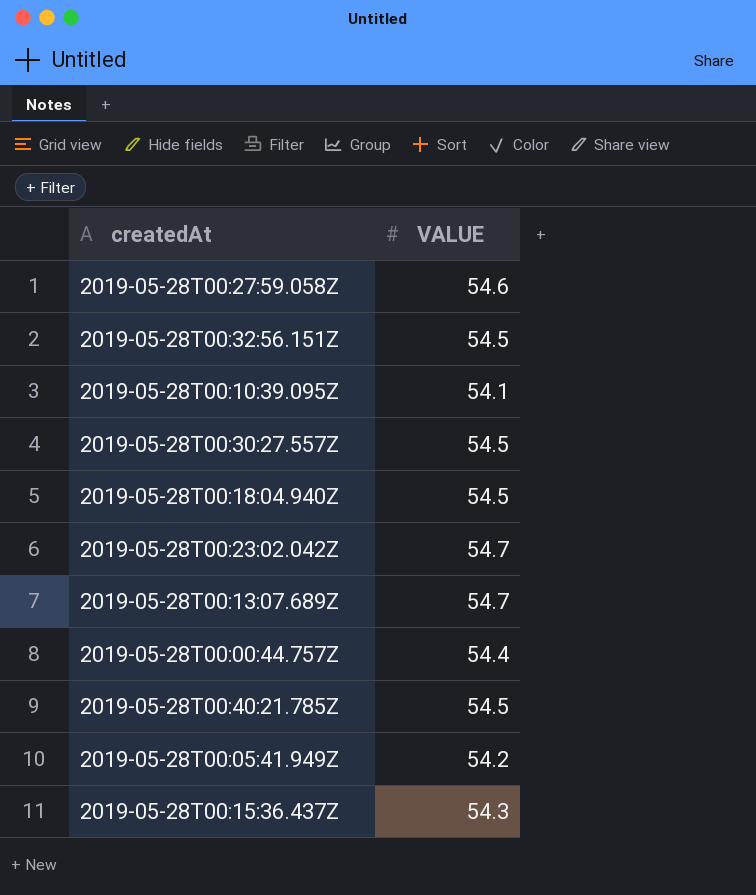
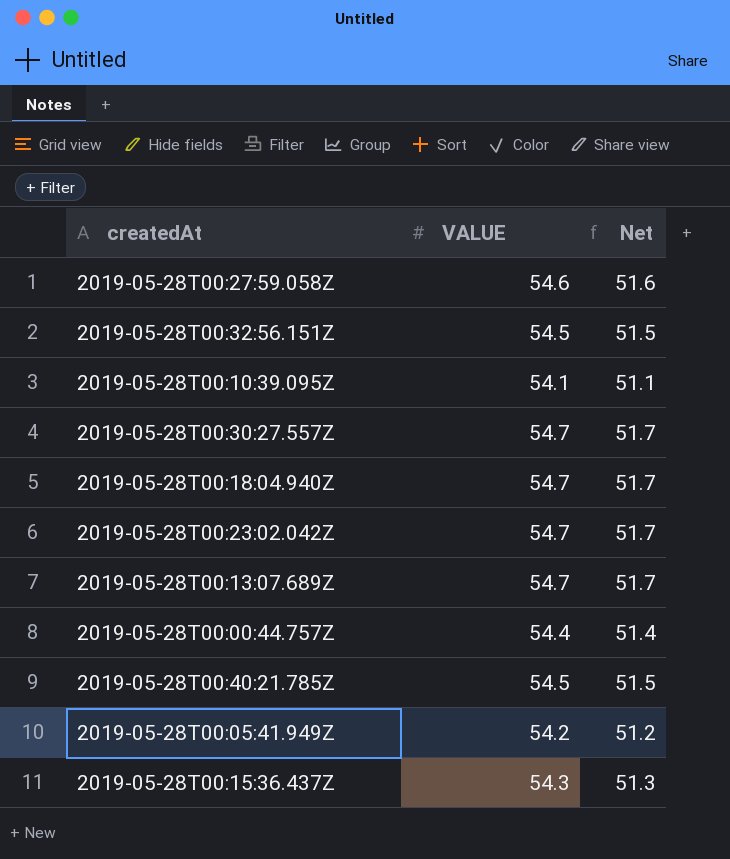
column Net | formula: none -> [VALUE] - 3
2019-05-28T00:30:27.557Z | VALUE: 54.5 -> 54.7
2019-05-28T00:18:04.940Z | VALUE: 54.5 -> 54.7

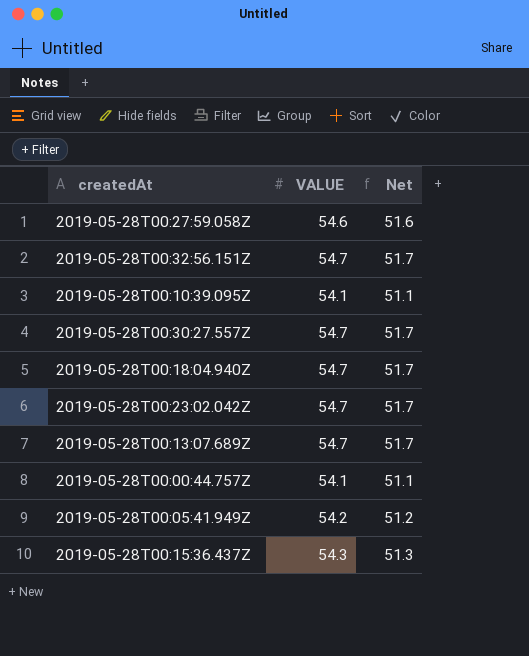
row 2019-05-28T00:40:21.785Z: 54.5 | 51.5 -> none
2019-05-28T00:32:56.151Z | VALUE: 54.5 -> 54.7
2019-05-28T00:32:56.151Z | Net: 51.5 -> 51.7
2019-05-28T00:00:44.757Z | VALUE: 54.4 -> 54.1
2019-05-28T00:00:44.757Z | Net: 51.4 -> 51.1

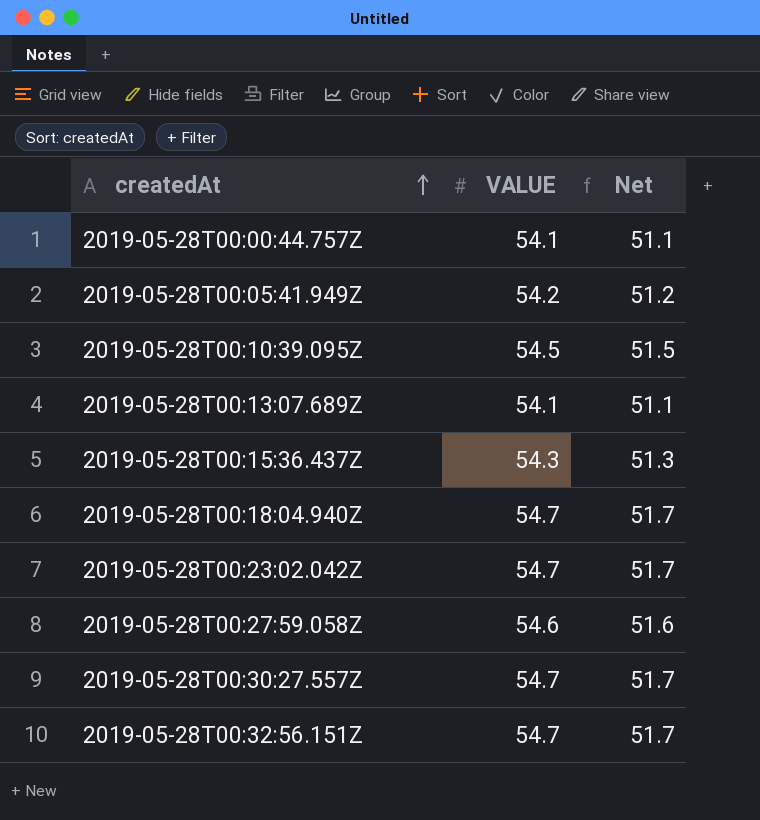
row order: none -> createdAt ascending
2019-05-28T00:10:39.095Z | VALUE: 54.1 -> 54.5
2019-05-28T00:10:39.095Z | Net: 51.1 -> 51.5
2019-05-28T00:13:07.689Z | VALUE: 54.7 -> 54.1
2019-05-28T00:13:07.689Z | Net: 51.7 -> 51.1

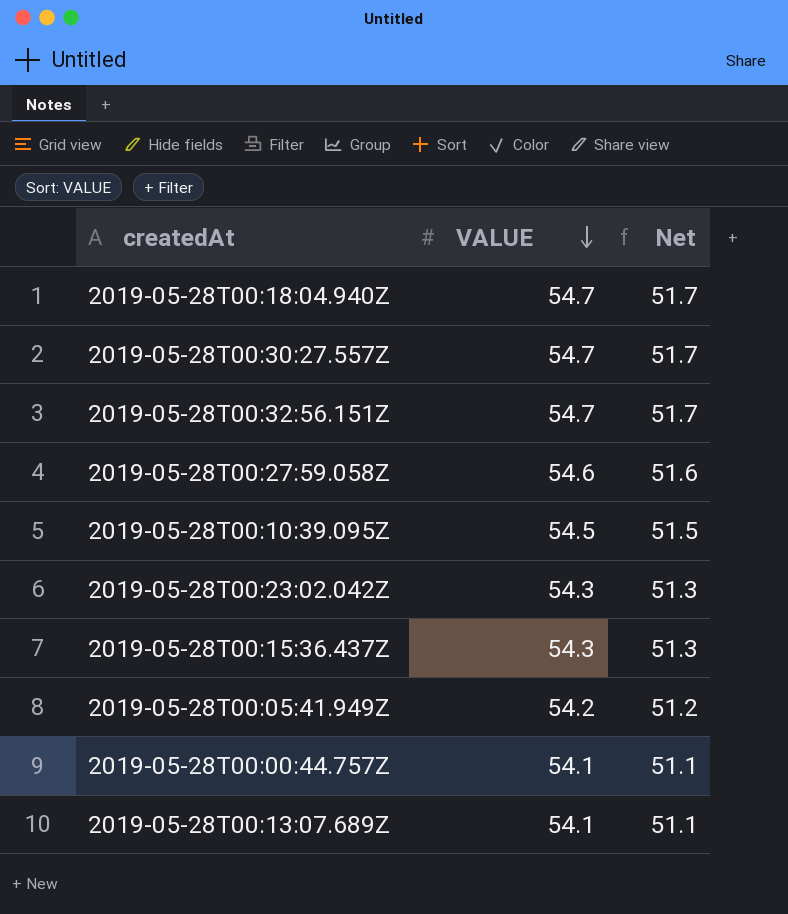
row order: createdAt ascending -> VALUE descending
2019-05-28T00:23:02.042Z | VALUE: 54.7 -> 54.3
2019-05-28T00:23:02.042Z | Net: 51.7 -> 51.3

